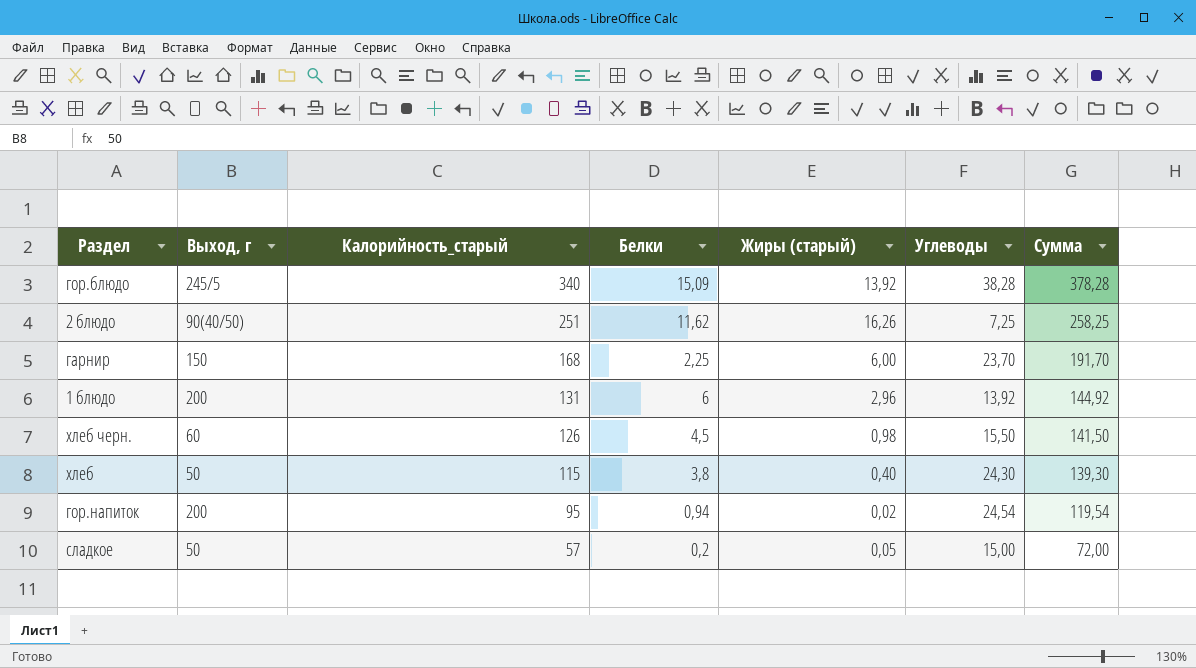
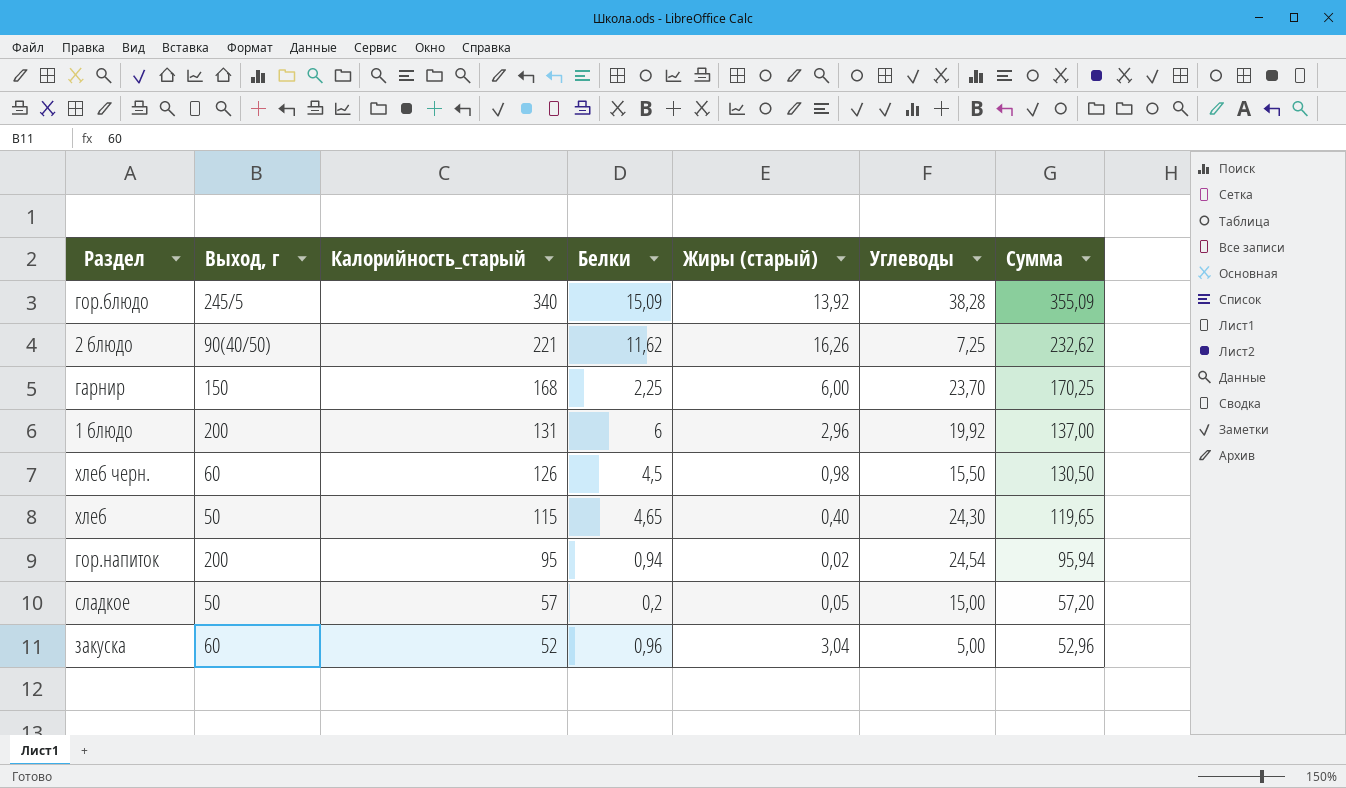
column Сумма | formula: [Калорийность_старый] + [Углеводы] -> [Калорийность_старый] + [Белки]
2 блюдо | Калорийность_старый: 251 -> 221
1 блюдо | Углеводы: 13,92 -> 19,92
хлеб | Белки: 3,8 -> 4,65
row закуска: none -> 60 | 52 | 0,96 | 3,04 | 5,00 | 52,96

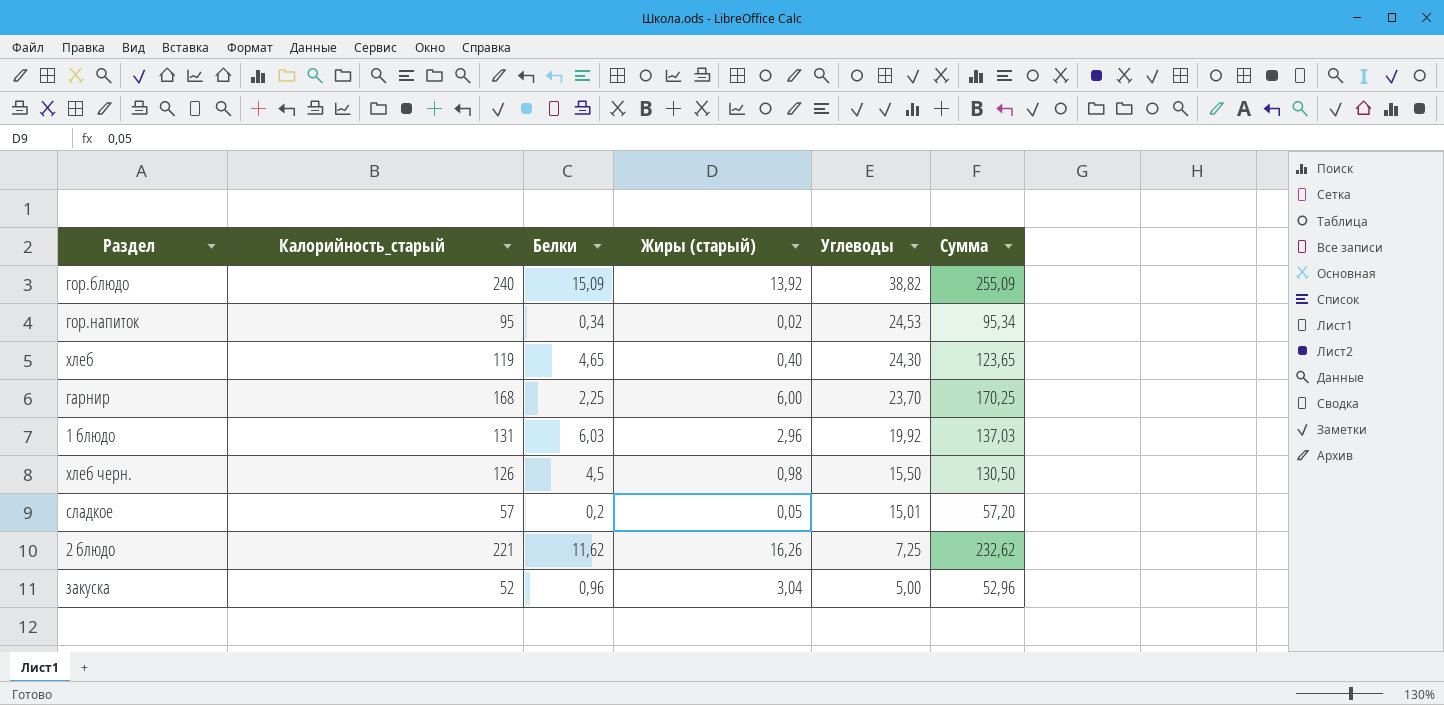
row order: Калорийность_старый descending -> Углеводы descending
column Выход, г | position: 2 -> none
гор.блюдо | Калорийность_старый: 340 -> 240
гор.блюдо | Углеводы: 38,28 -> 38,82
гор.блюдо | Сумма: 355,09 -> 255,09
гор.напиток | Белки: 0,94 -> 0,34
гор.напиток | Углеводы: 24,54 -> 24,53
гор.напиток | Сумма: 95,94 -> 95,34
хлеб | Калорийность_старый: 115 -> 119
хлеб | Сумма: 119,65 -> 123,65
1 блюдо | Белки: 6 -> 6,03
1 блюдо | Сумма: 137,00 -> 137,03
сладкое | Углеводы: 15,00 -> 15,01

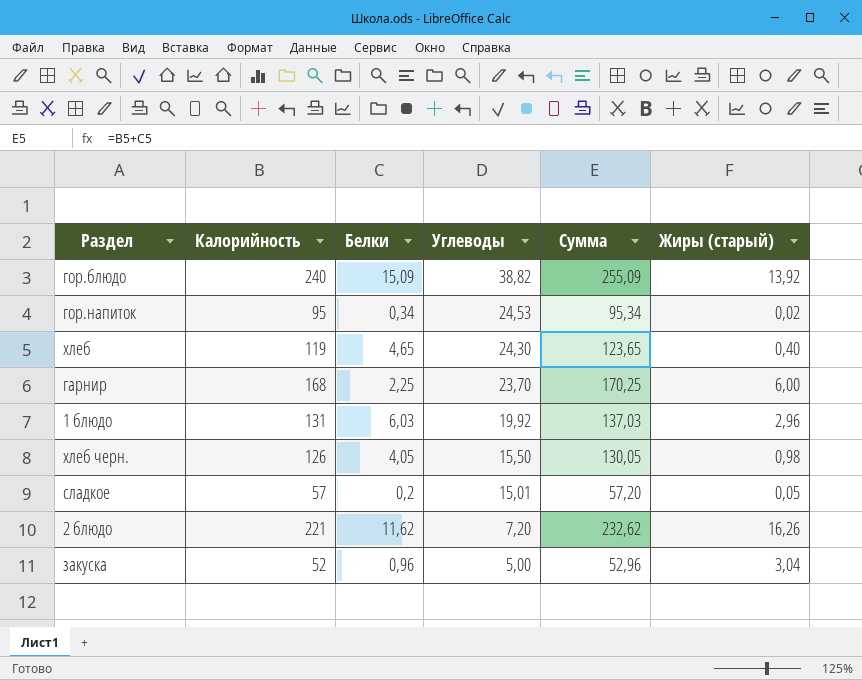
column name: Калорийность_старый -> Калорийность
column Жиры (старый) | position: 4 -> 6
хлеб черн. | Белки: 4,5 -> 4,05
хлеб черн. | Сумма: 130,50 -> 130,05
2 блюдо | Углеводы: 7,25 -> 7,20

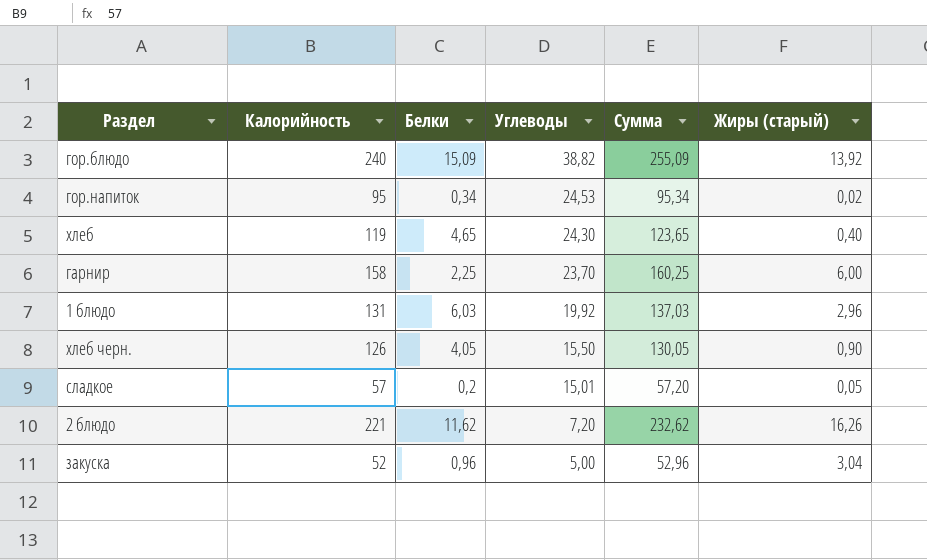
гарнир | Калорийность: 168 -> 158
гарнир | Сумма: 170,25 -> 160,25
хлеб черн. | Жиры (старый): 0,98 -> 0,90

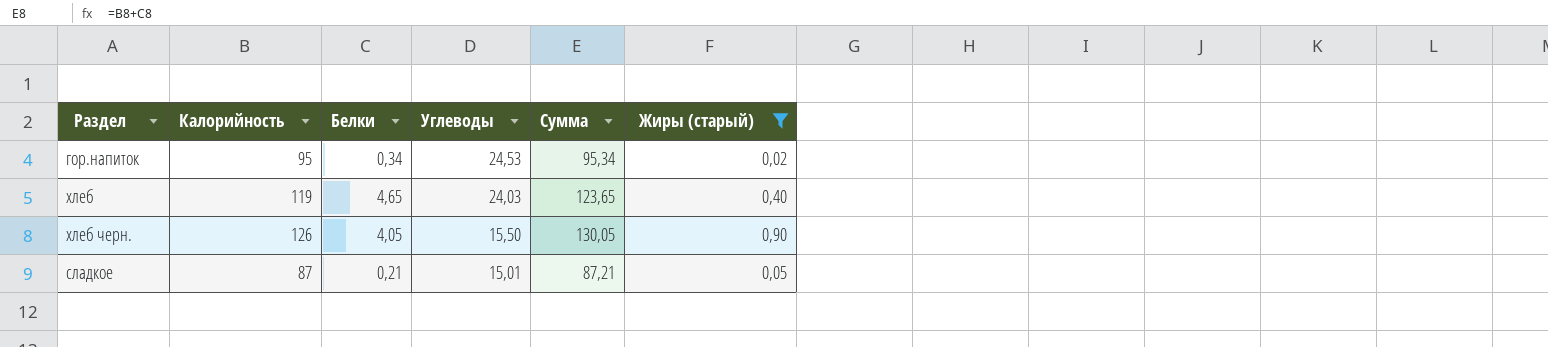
filter: none -> Жиры (старый) <= 0,90
хлеб | Углеводы: 24,30 -> 24,03
сладкое | Калорийность: 57 -> 87
сладкое | Белки: 0,2 -> 0,21
сладкое | Сумма: 57,20 -> 87,21

